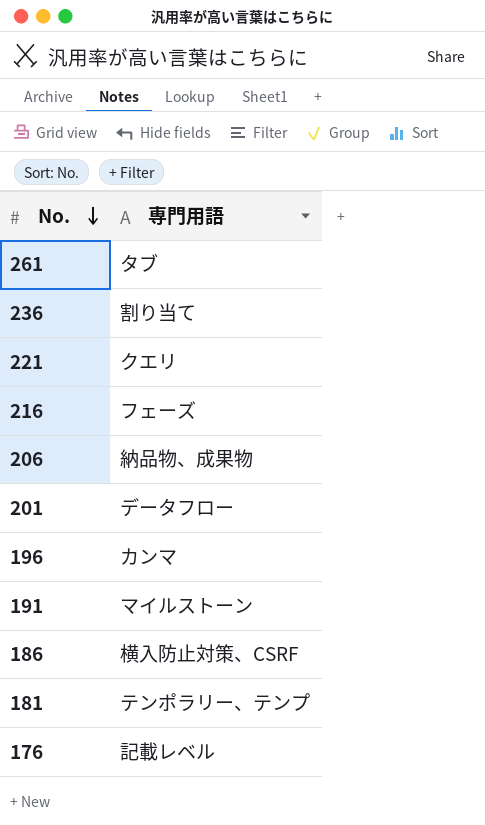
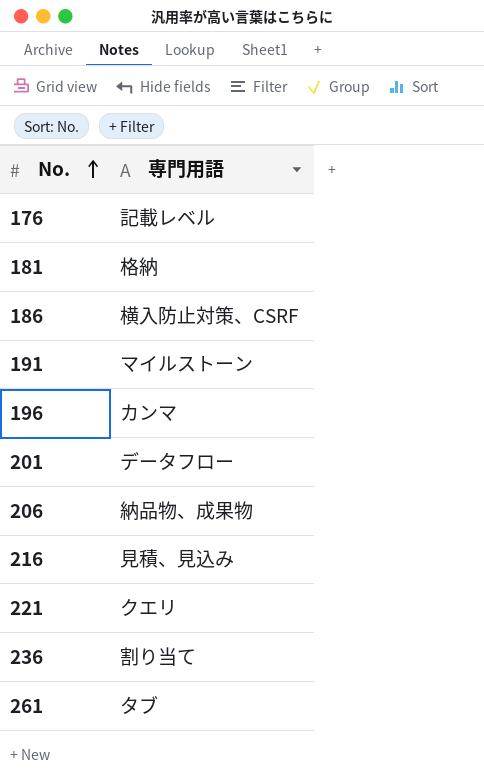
row order: No. descending -> No. ascending
181 | 専門用語: テンポラリー、テンプ -> 格納
216 | 専門用語: フェーズ -> 見積、見込み

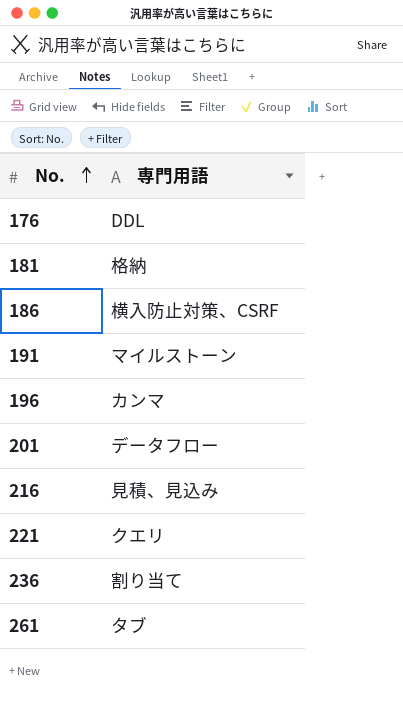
row 206: 納品物、成果物 -> none
176 | 専門用語: 記載レベル -> DDL

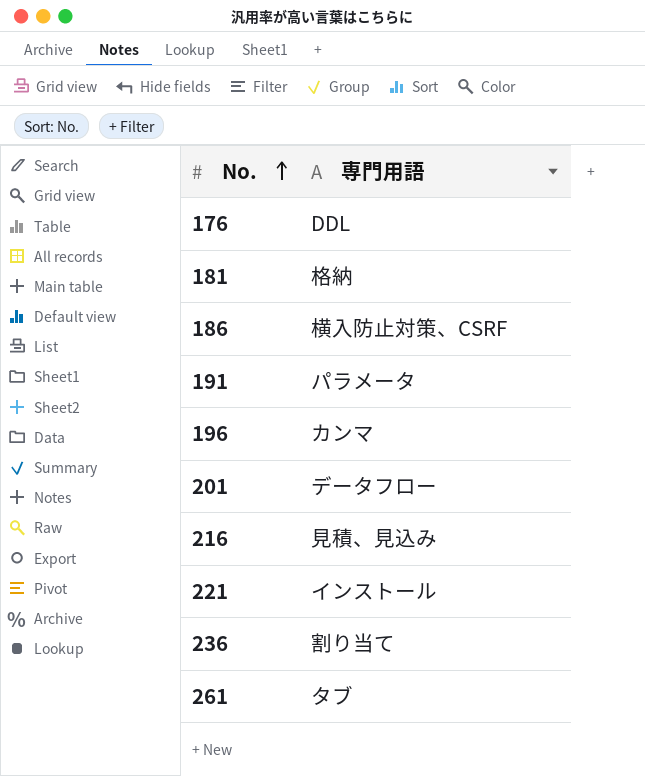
191 | 専門用語: マイルストーン -> パラメータ
221 | 専門用語: クエリ -> インストール

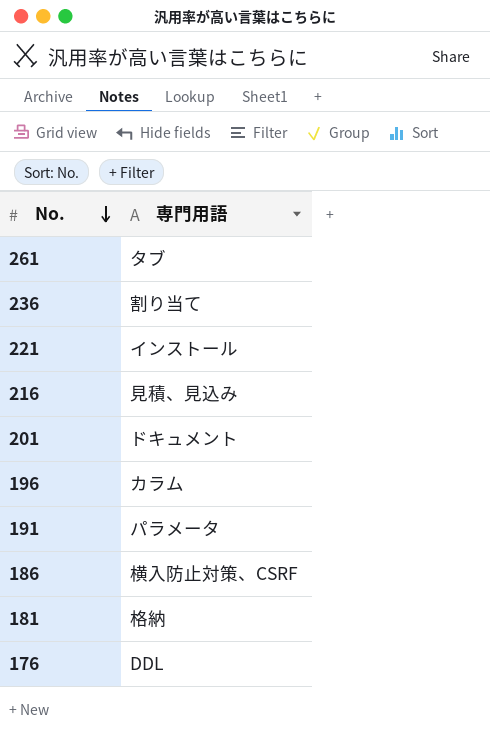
row order: No. ascending -> No. descending
201 | 専門用語: データフロー -> ドキュメント
196 | 専門用語: カンマ -> カラム

